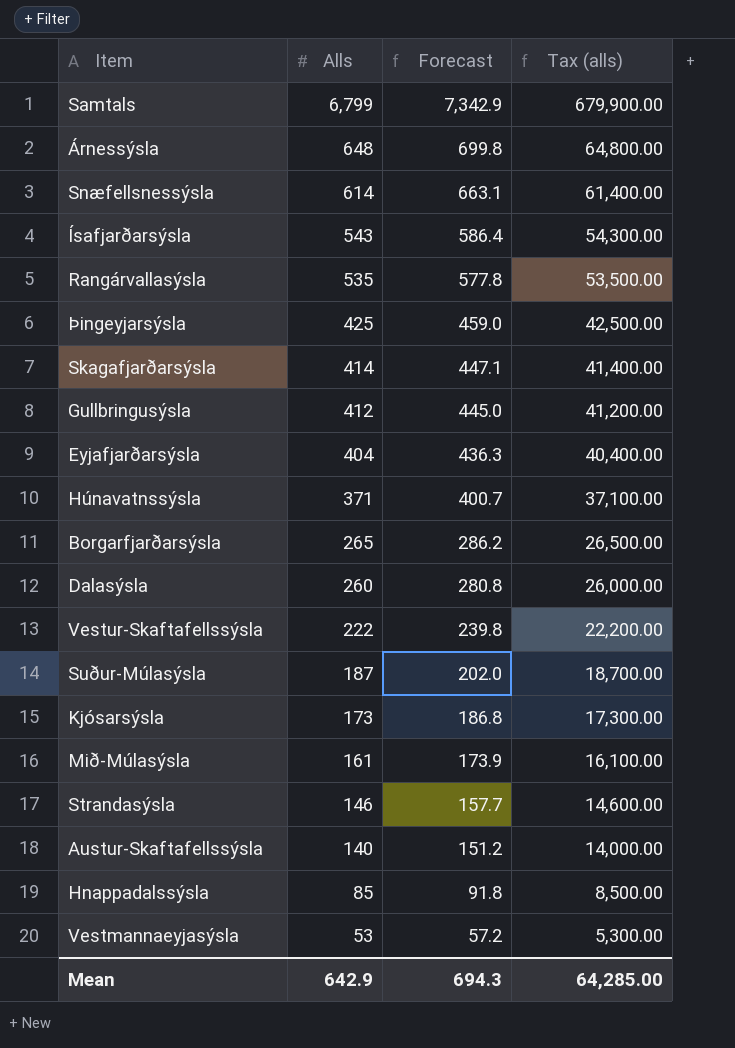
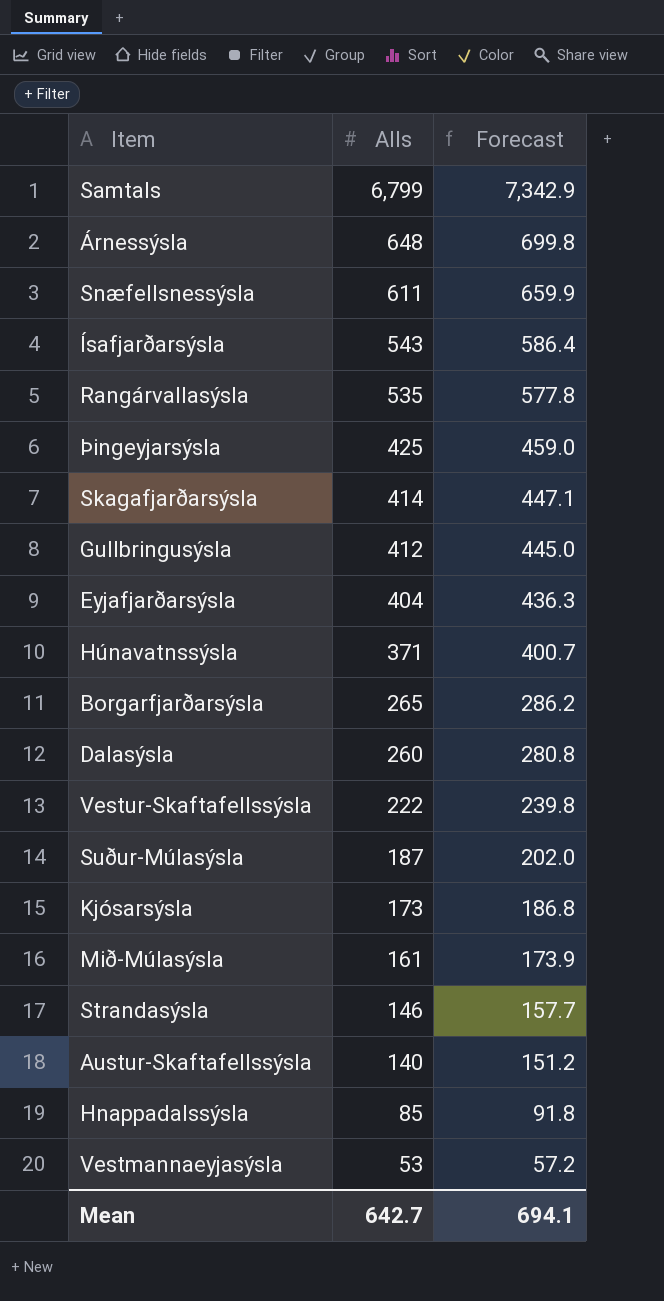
column Tax (alls) | formula: [Alls] * 100 -> none
Snæfellsnessýsla | Alls: 614 -> 611
Snæfellsnessýsla | Forecast: 663.1 -> 659.9
Mean | Alls: 642.9 -> 642.7
Mean | Forecast: 694.3 -> 694.1

